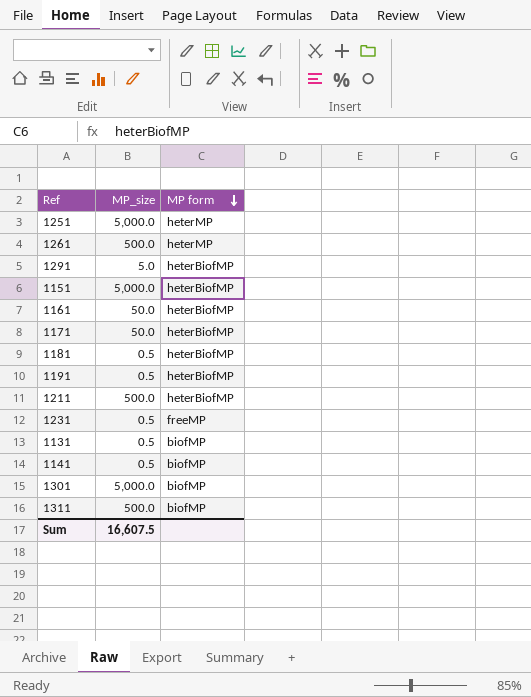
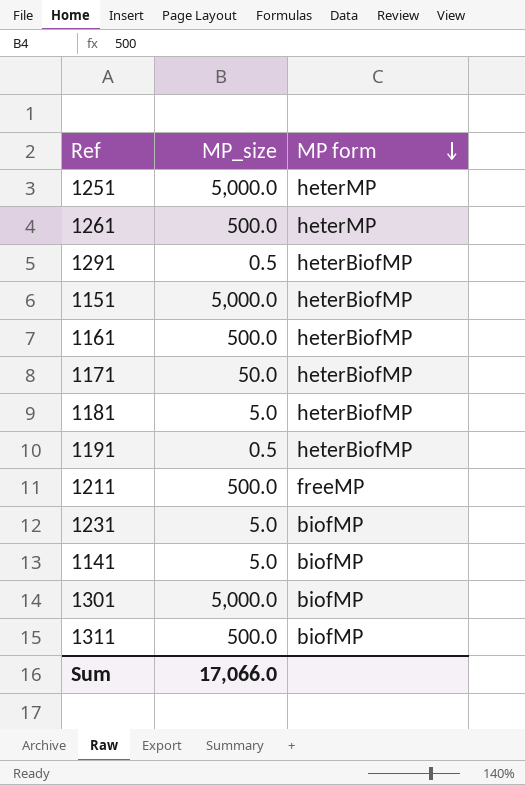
row 1131: 0.5 | biofMP -> none
1291 | MP_size: 5.0 -> 0.5
1161 | MP_size: 50.0 -> 500.0
1181 | MP_size: 0.5 -> 5.0
1211 | MP form: heterBiofMP -> freeMP
1231 | MP_size: 0.5 -> 5.0
1231 | MP form: freeMP -> biofMP
1141 | MP_size: 0.5 -> 5.0
Sum | MP_size: 16,607.5 -> 17,066.0

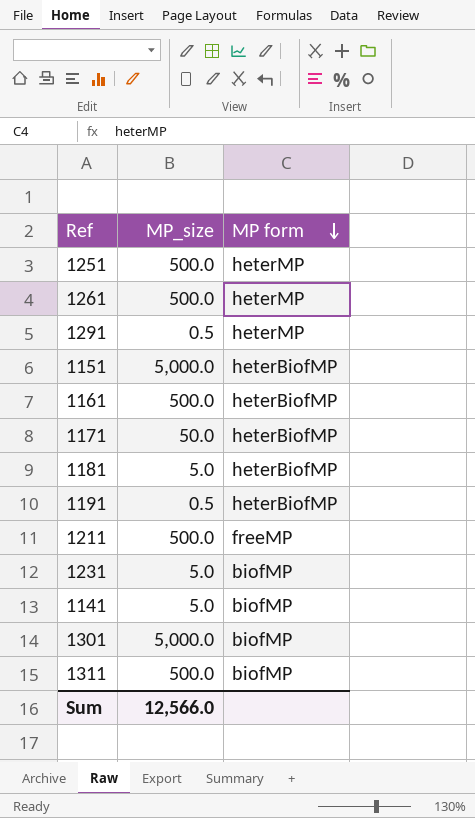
1251 | MP_size: 5,000.0 -> 500.0
1291 | MP form: heterBiofMP -> heterMP
Sum | MP_size: 17,066.0 -> 12,566.0

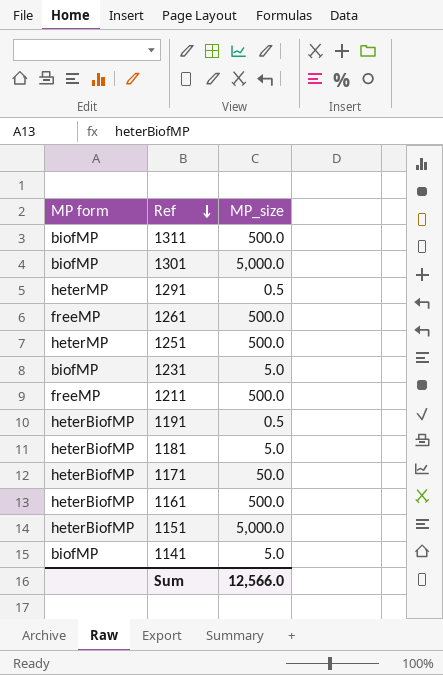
row order: MP form descending -> Ref descending
column MP form | position: 3 -> 1
1261 | MP form: heterMP -> freeMP

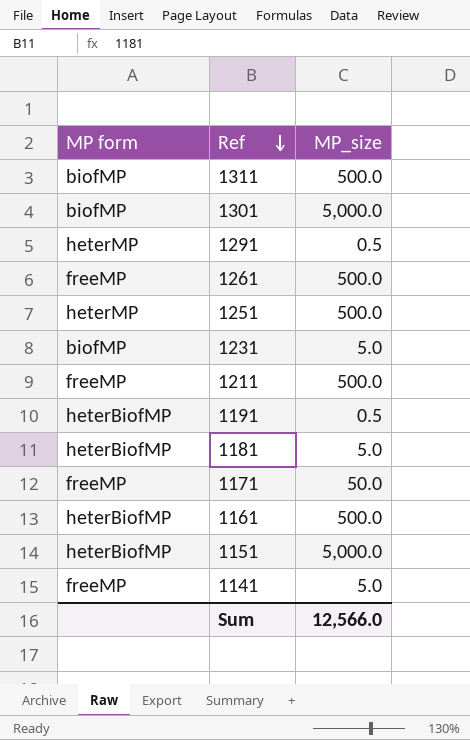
1171 | MP form: heterBiofMP -> freeMP
1141 | MP form: biofMP -> freeMP

